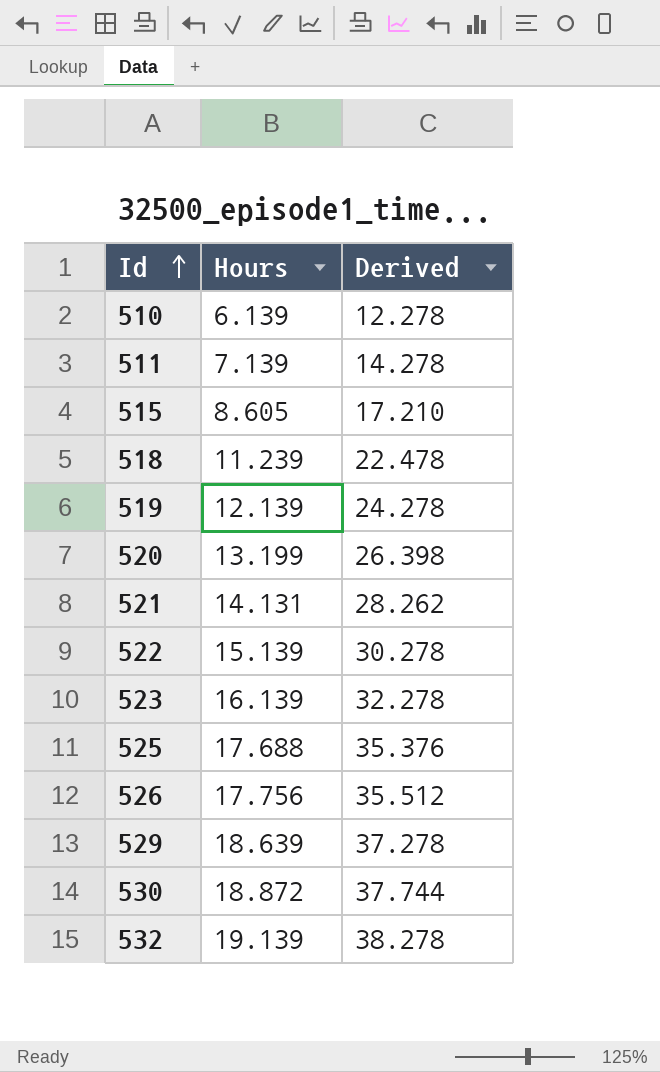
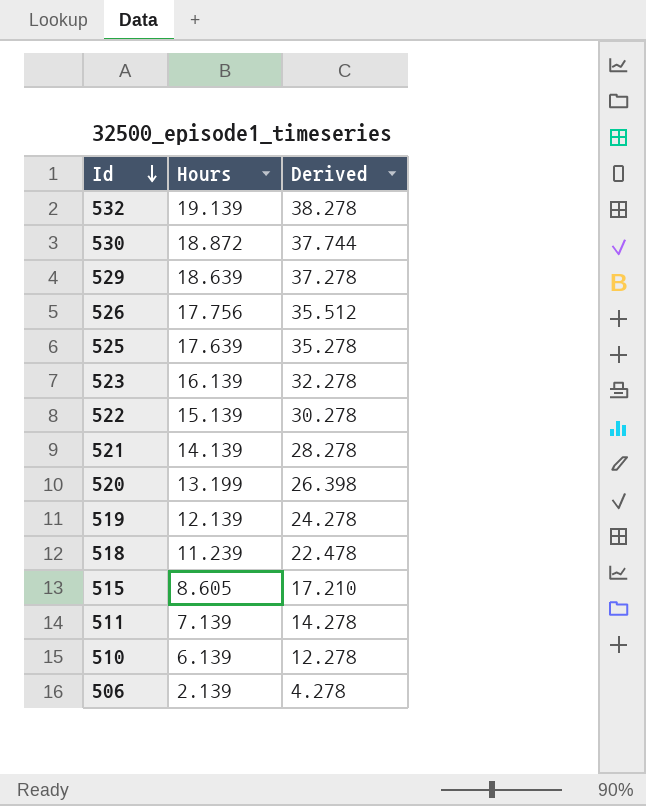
row order: Id ascending -> Id descending
525 | Hours: 17.688 -> 17.639
525 | Derived: 35.376 -> 35.278
521 | Hours: 14.131 -> 14.139
521 | Derived: 28.262 -> 28.278
row 506: none -> 2.139 | 4.278

